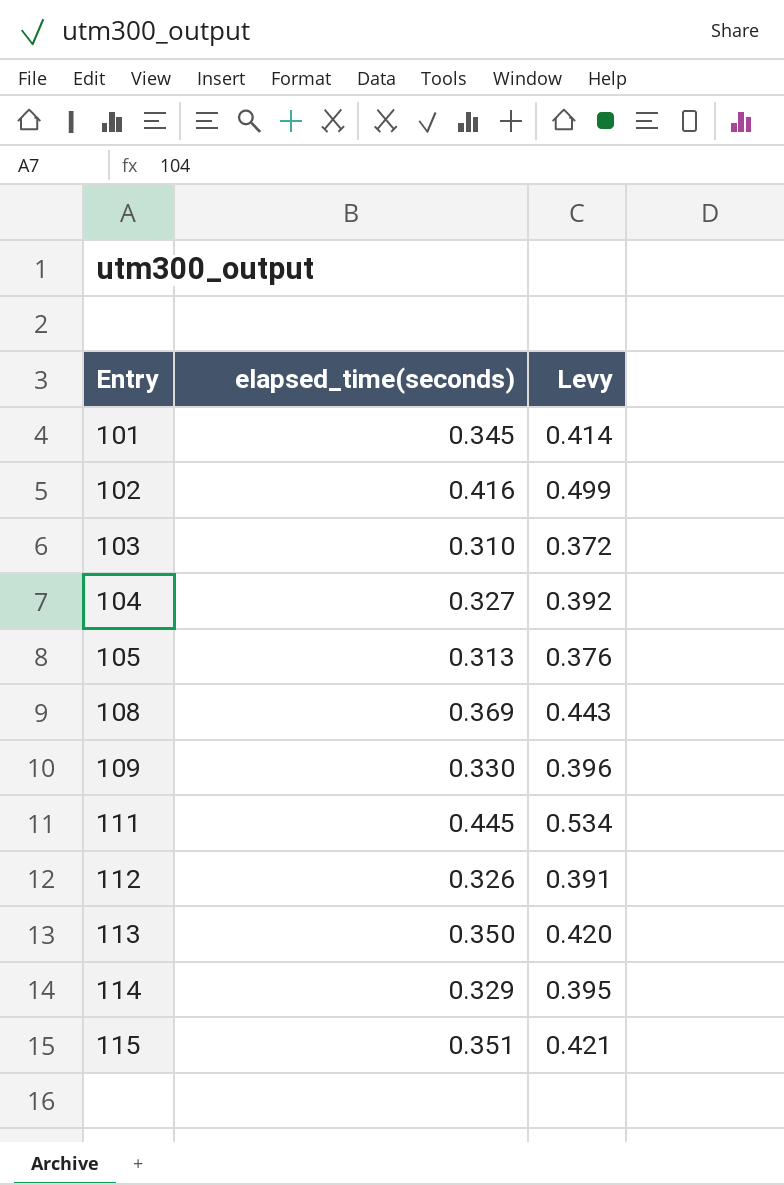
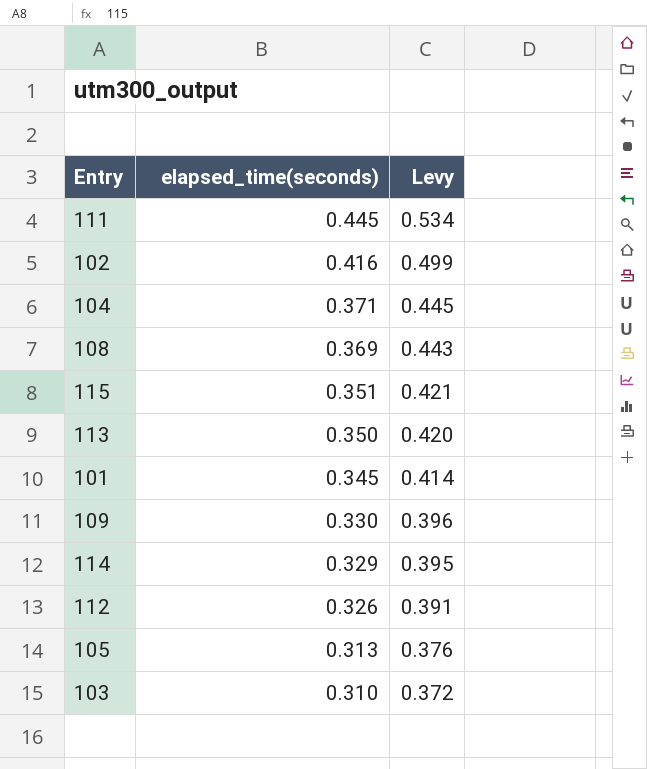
row order: Entry ascending -> elapsed_time(seconds) descending
104 | elapsed_time(seconds): 0.327 -> 0.371
104 | Levy: 0.392 -> 0.445

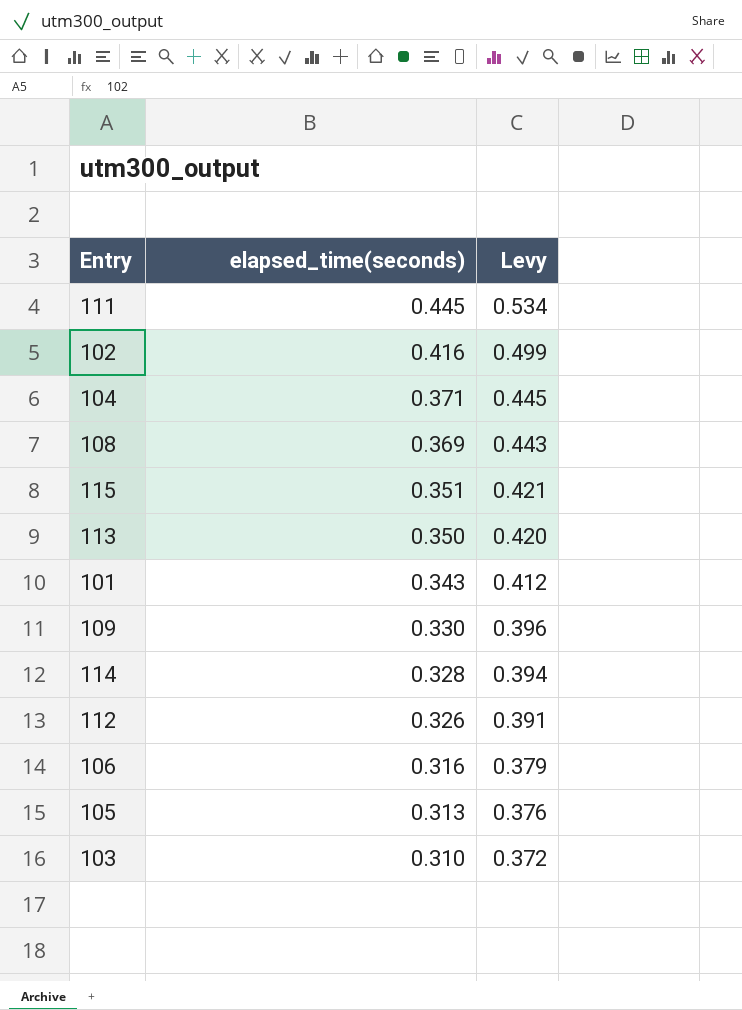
101 | elapsed_time(seconds): 0.345 -> 0.343
101 | Levy: 0.414 -> 0.412
114 | elapsed_time(seconds): 0.329 -> 0.328
114 | Levy: 0.395 -> 0.394
row 106: none -> 0.316 | 0.379

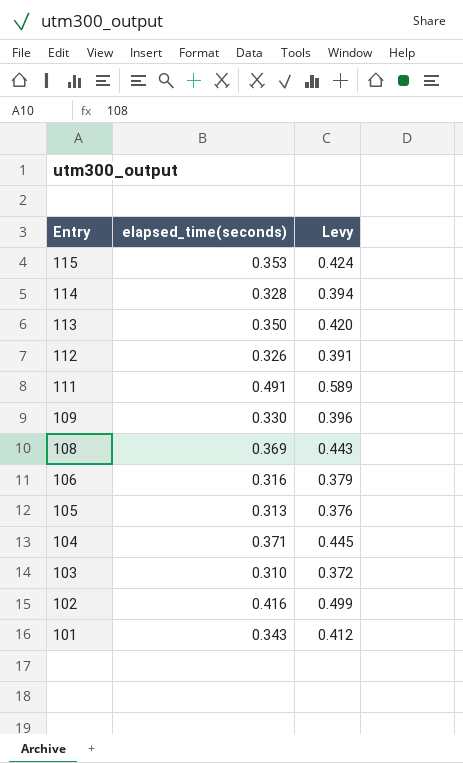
row order: elapsed_time(seconds) descending -> Entry descending
115 | elapsed_time(seconds): 0.351 -> 0.353
115 | Levy: 0.421 -> 0.424
111 | elapsed_time(seconds): 0.445 -> 0.491
111 | Levy: 0.534 -> 0.589

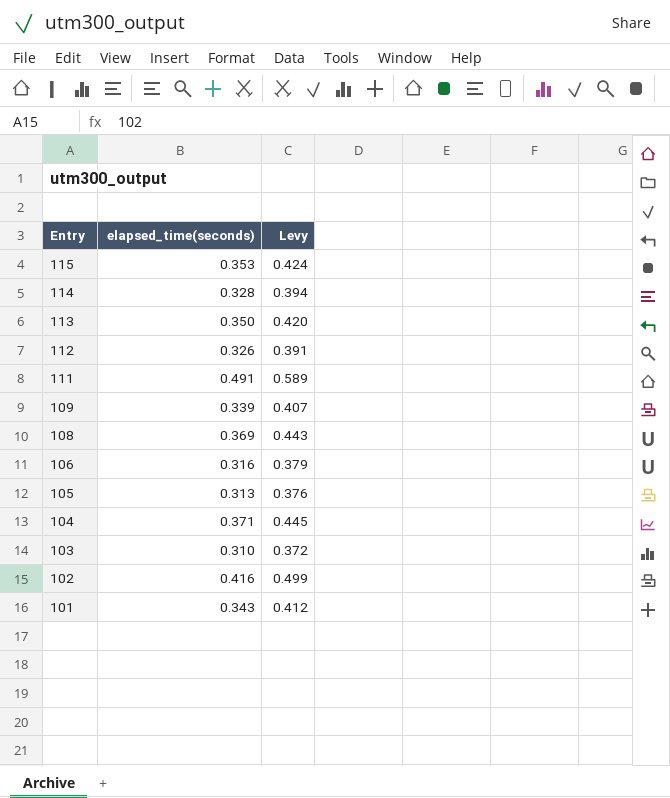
109 | elapsed_time(seconds): 0.330 -> 0.339
109 | Levy: 0.396 -> 0.407

